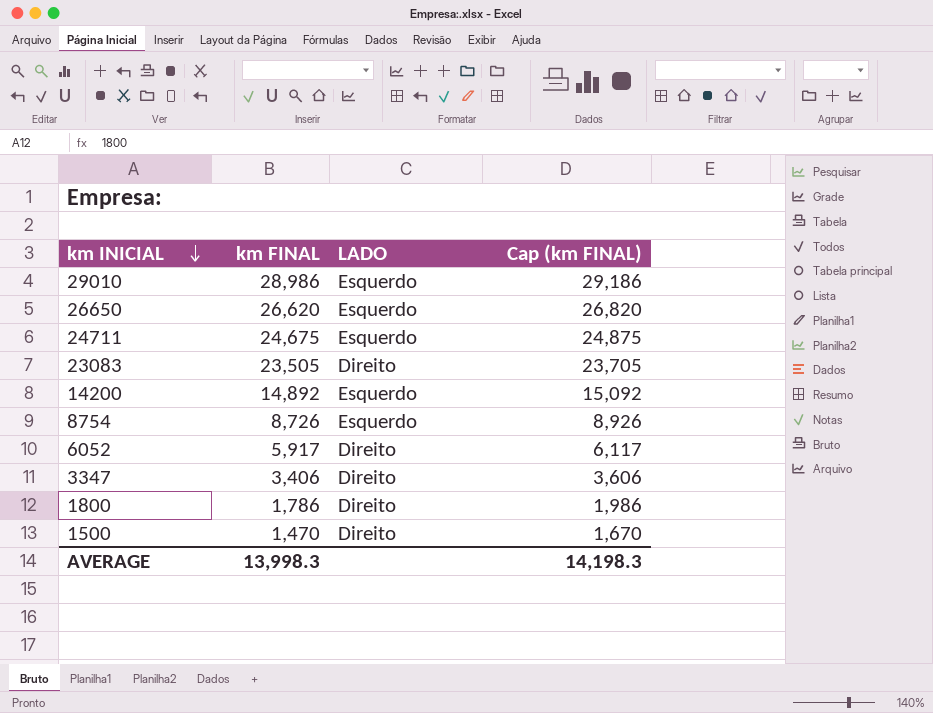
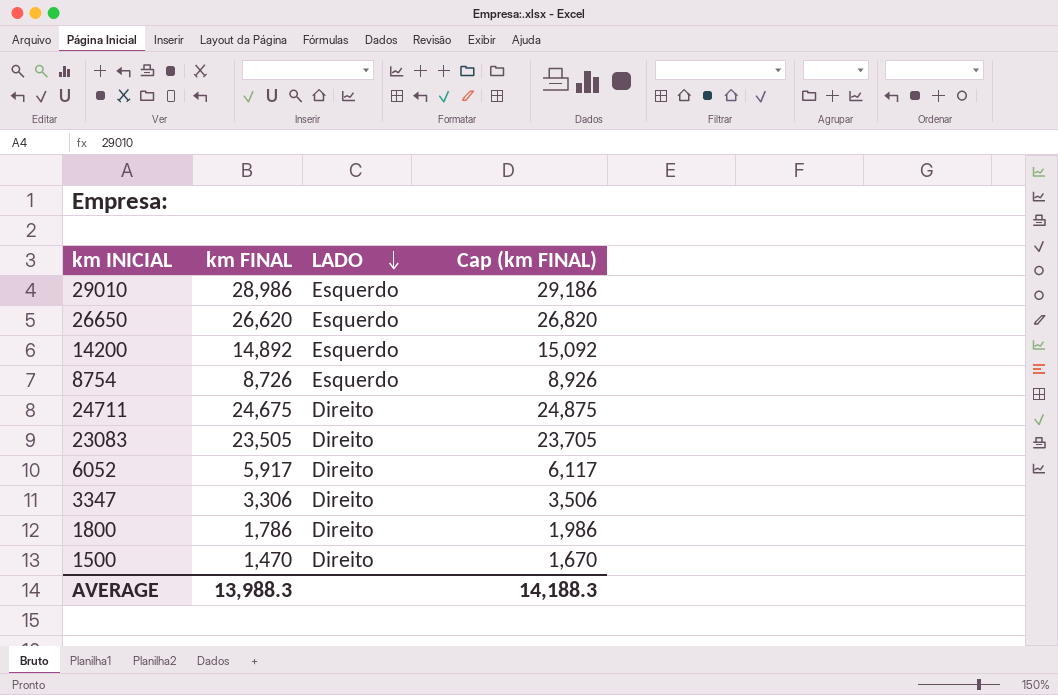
row order: km INICIAL descending -> LADO descending
24711 | LADO: Esquerdo -> Direito
3347 | km FINAL: 3,406 -> 3,306
3347 | Cap (km FINAL): 3,606 -> 3,506
AVERAGE | km FINAL: 13,998.3 -> 13,988.3
AVERAGE | Cap (km FINAL): 14,198.3 -> 14,188.3

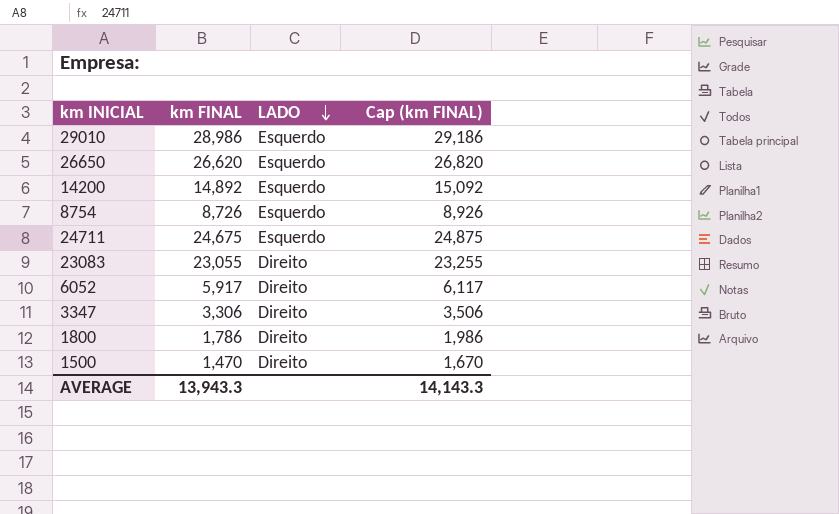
24711 | LADO: Direito -> Esquerdo
23083 | km FINAL: 23,505 -> 23,055
23083 | Cap (km FINAL): 23,705 -> 23,255
AVERAGE | km FINAL: 13,988.3 -> 13,943.3
AVERAGE | Cap (km FINAL): 14,188.3 -> 14,143.3

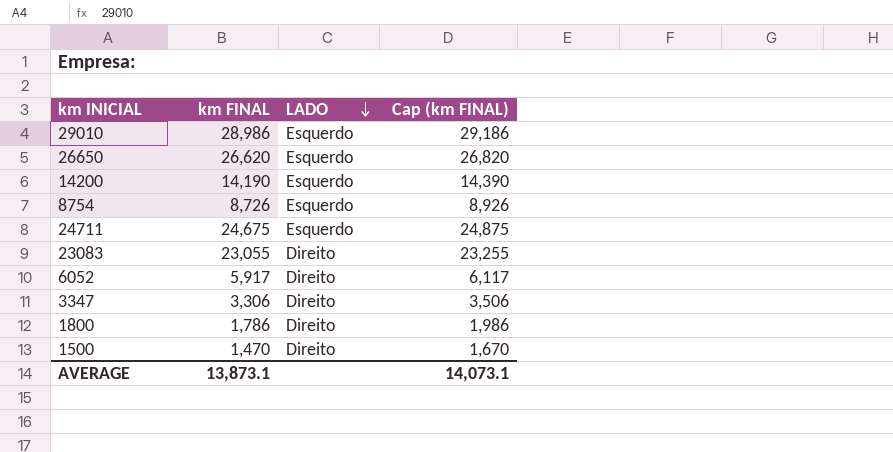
14200 | km FINAL: 14,892 -> 14,190
14200 | Cap (km FINAL): 15,092 -> 14,390
AVERAGE | km FINAL: 13,943.3 -> 13,873.1
AVERAGE | Cap (km FINAL): 14,143.3 -> 14,073.1

